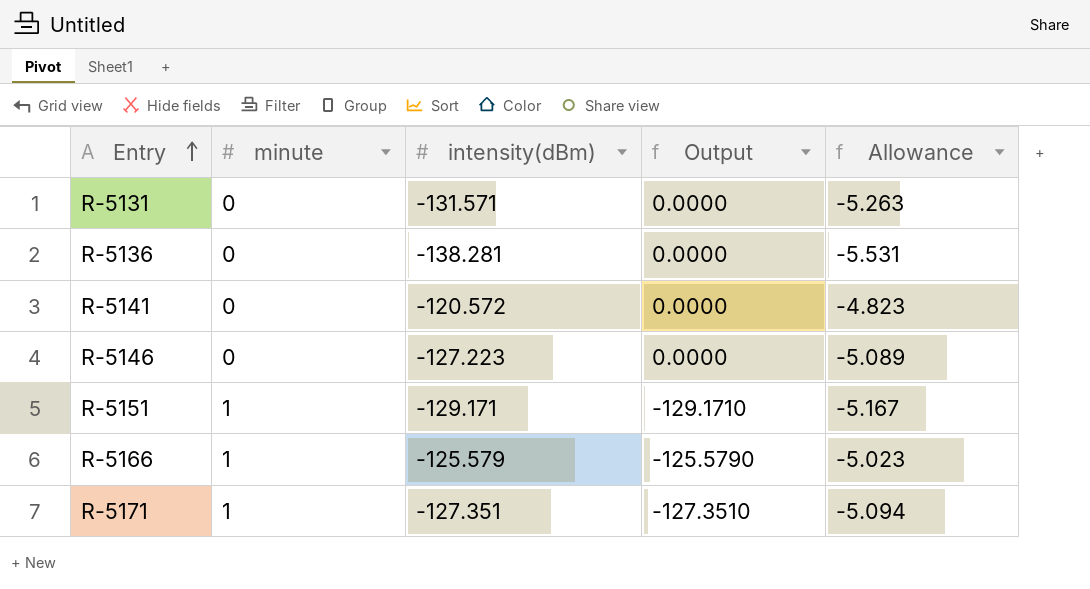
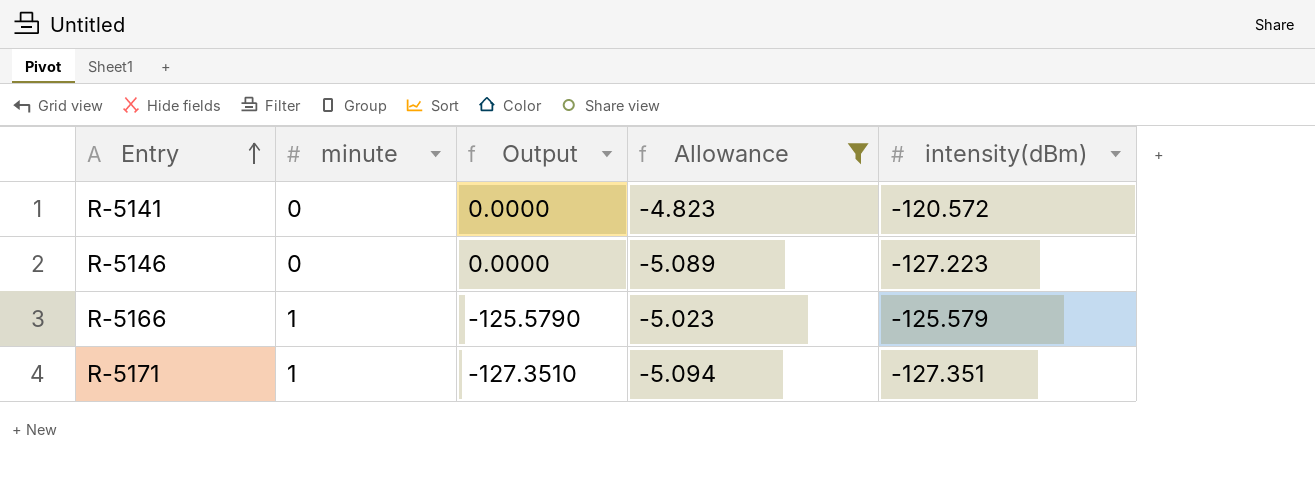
filter: none -> Allowance >= -5.094
column intensity(dBm) | position: 3 -> 5

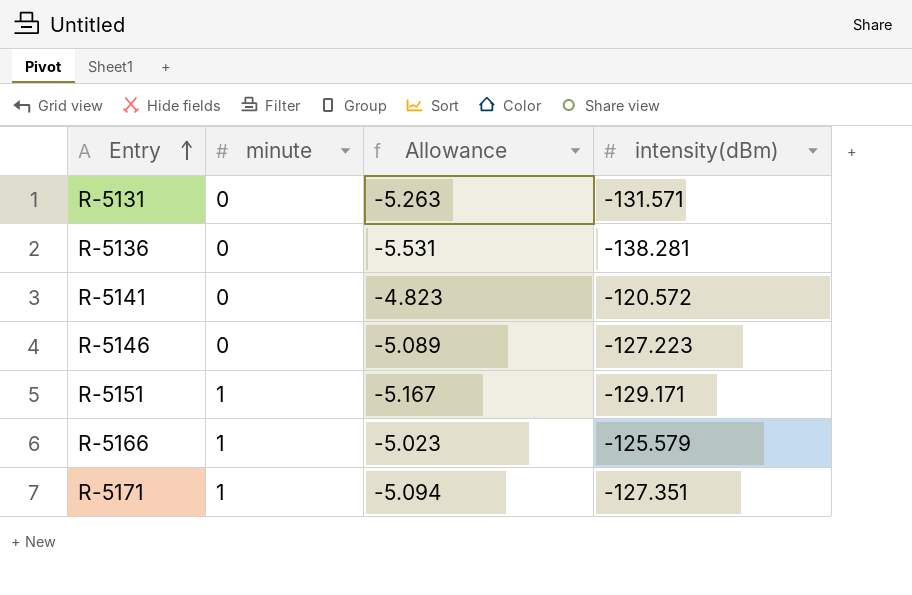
filter: Allowance >= -5.094 -> none
column Output | formula: [minute] * [intensity(dBm)] -> none

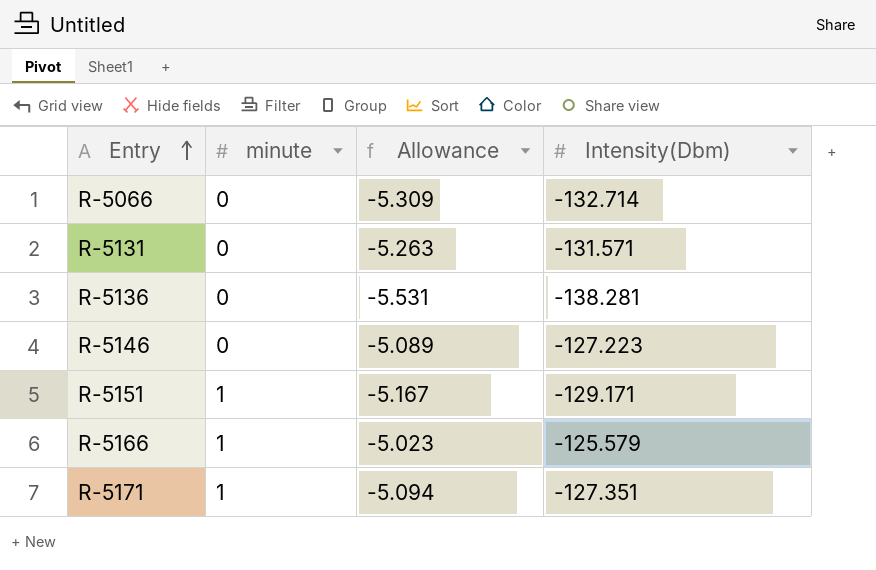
column name: intensity(dBm) -> Intensity(Dbm)
row R-5141: 0 | -4.823 | -120.572 -> none
row R-5066: none -> 0 | -5.309 | -132.714

